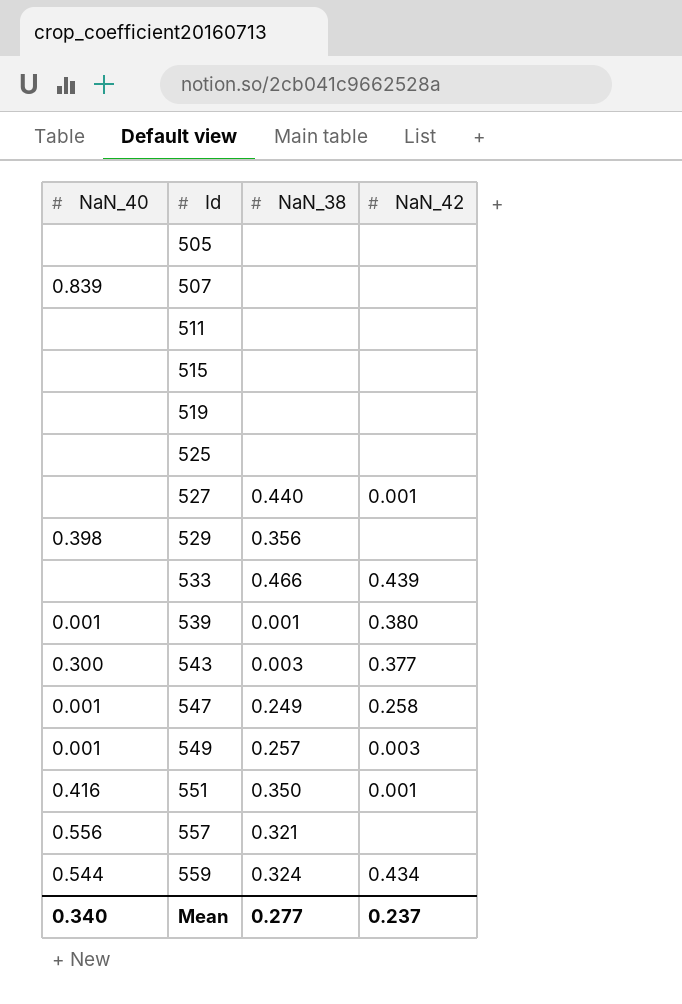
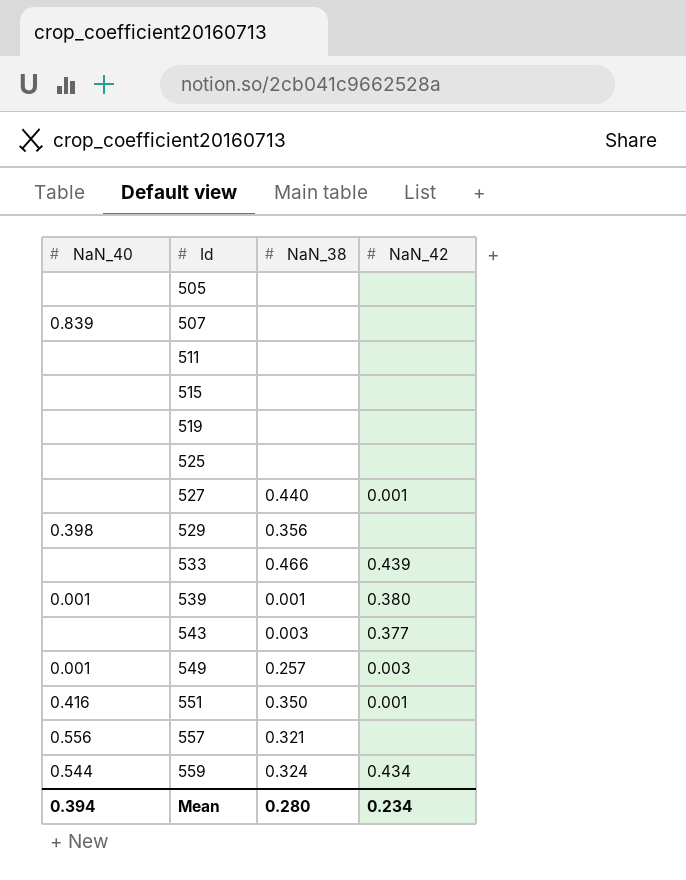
row 547: 0.001 | 0.249 | 0.258 -> none
543 | NaN_40: 0.300 -> none
Mean | NaN_40: 0.340 -> 0.394
Mean | NaN_38: 0.277 -> 0.280
Mean | NaN_42: 0.237 -> 0.234

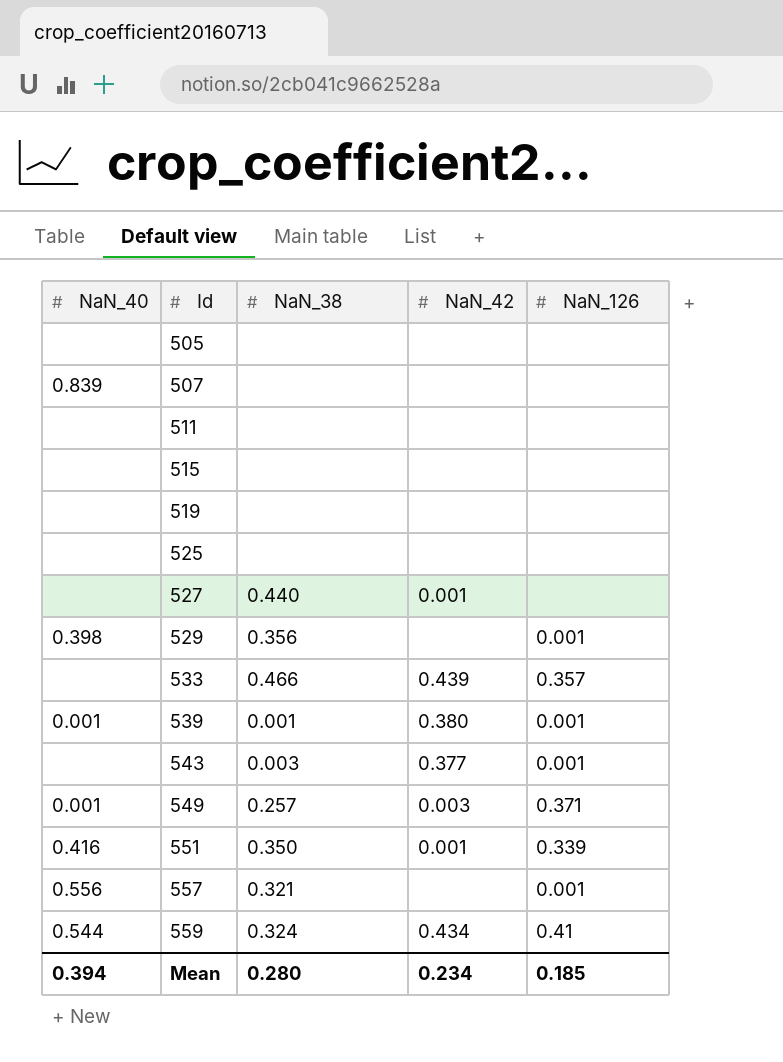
column NaN_126 | position: none -> 5

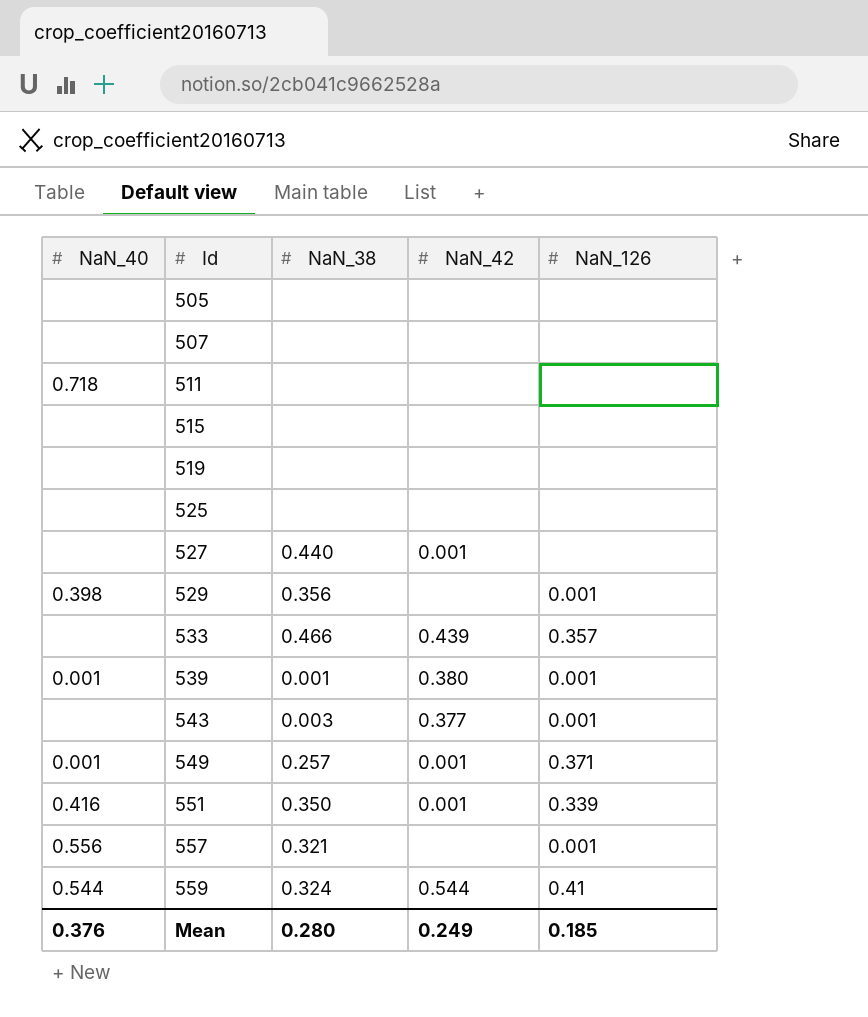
507 | NaN_40: 0.839 -> none
511 | NaN_40: none -> 0.718
549 | NaN_42: 0.003 -> 0.001
559 | NaN_42: 0.434 -> 0.544
Mean | NaN_40: 0.394 -> 0.376
Mean | NaN_42: 0.234 -> 0.249

